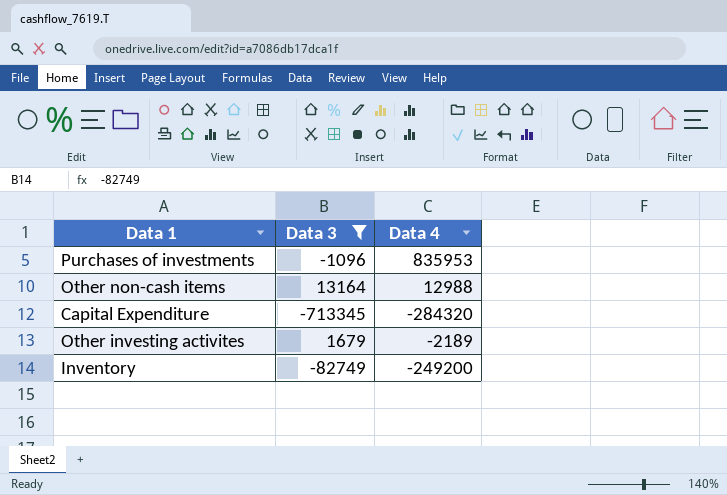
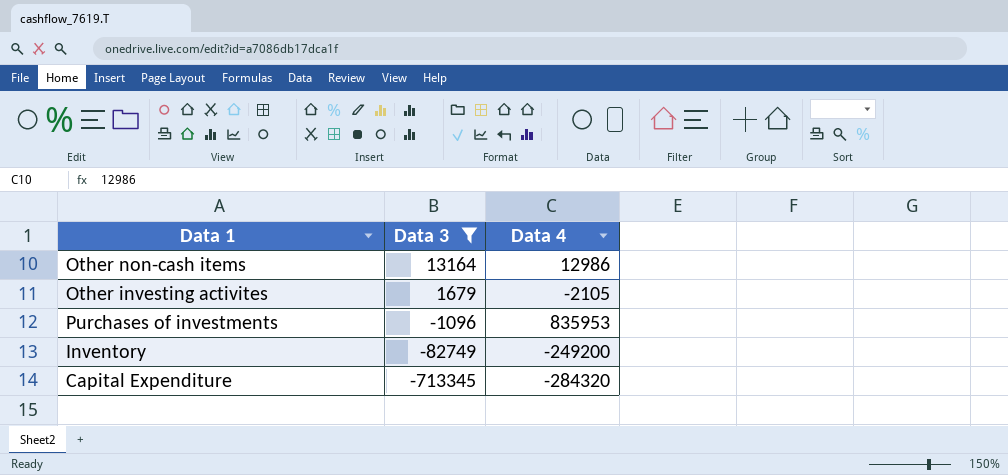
row order: none -> Data 3 descending
Other non-cash items | Data 4: 12988 -> 12986
Other investing activites | Data 4: -2189 -> -2105

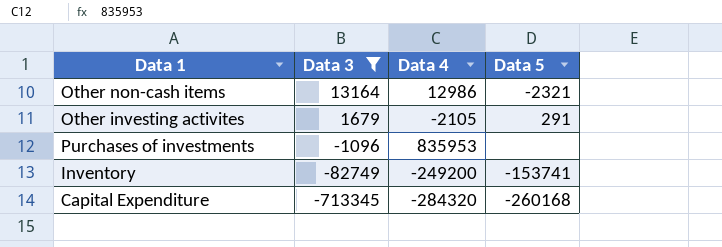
column Data 5 | position: none -> 4

